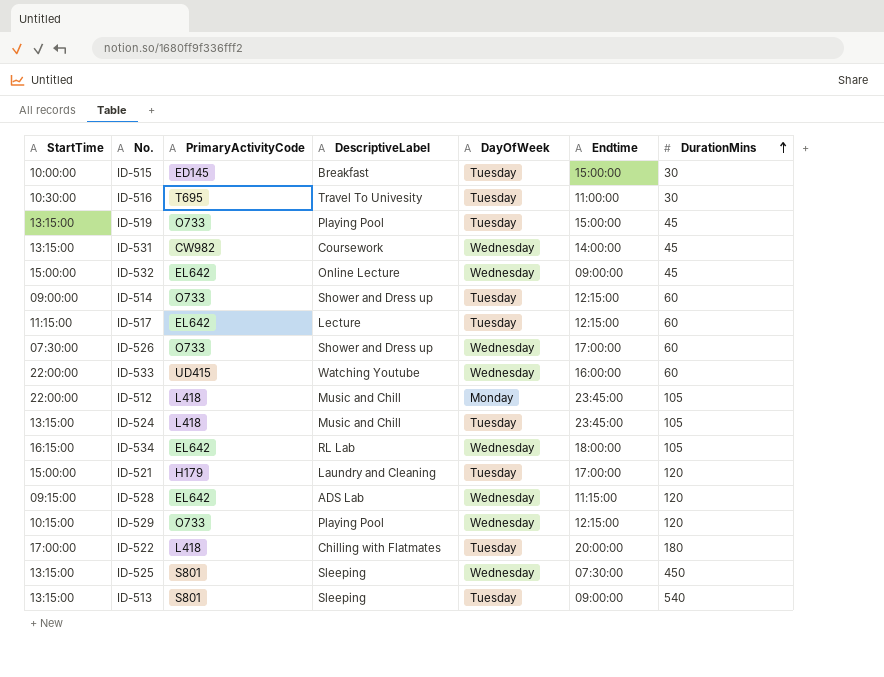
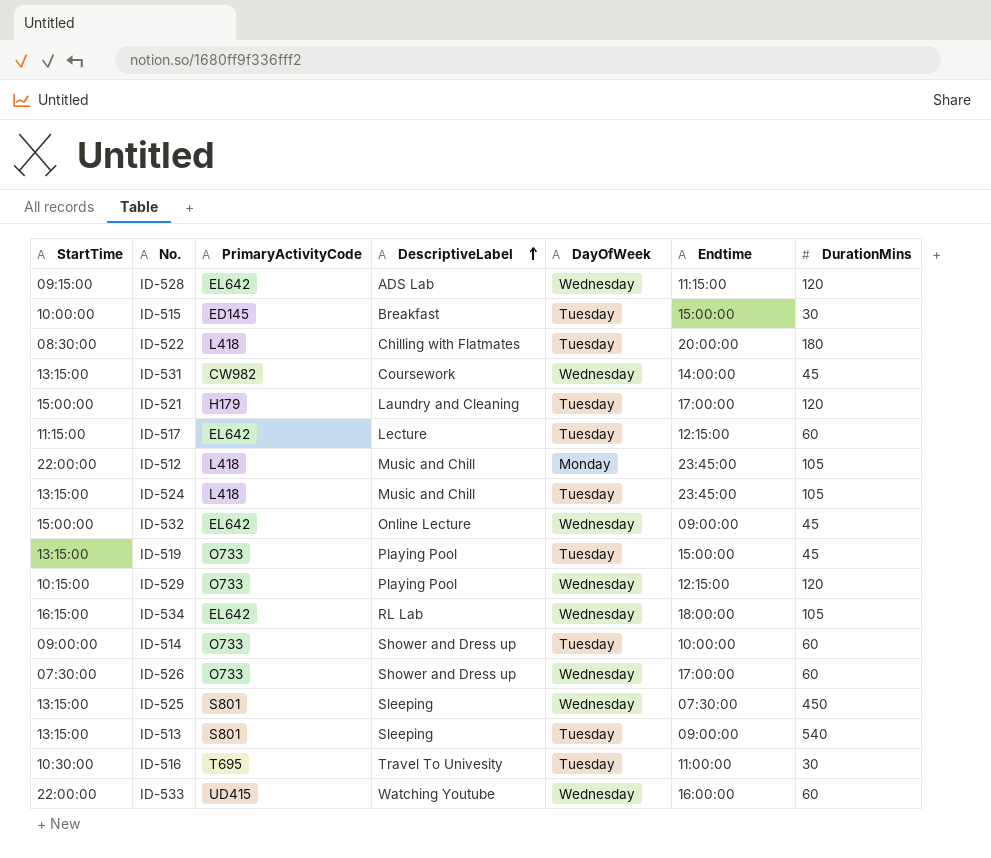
row order: DurationMins ascending -> DescriptiveLabel ascending
ID-522 | StartTime: 17:00:00 -> 08:30:00
ID-514 | Endtime: 12:15:00 -> 10:00:00

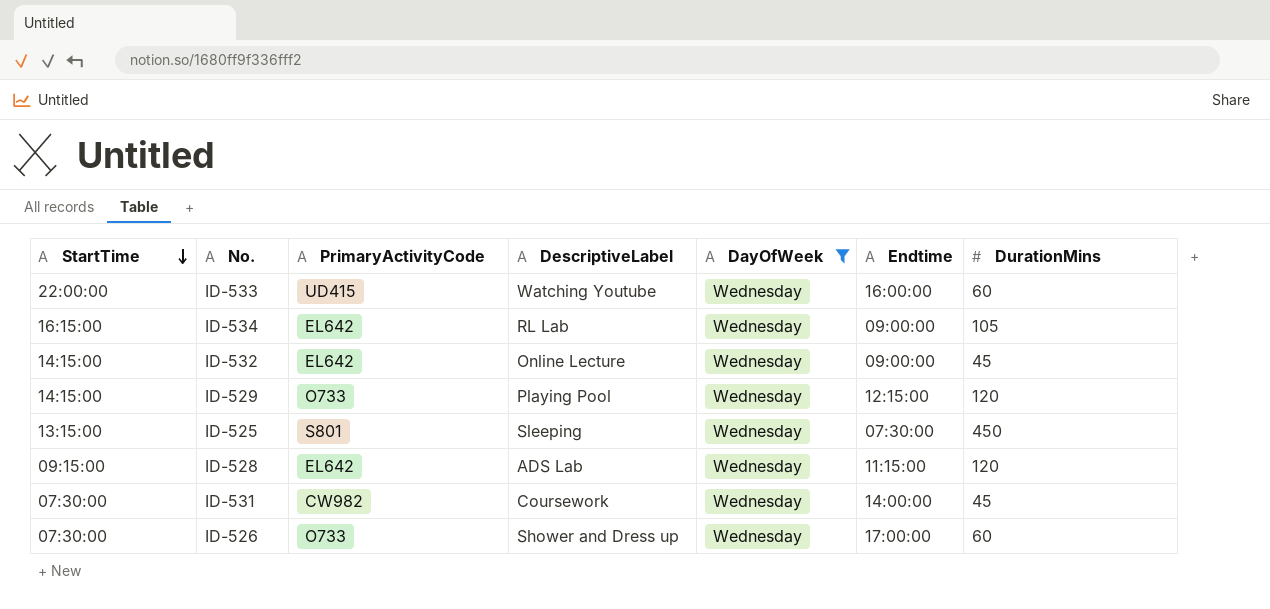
filter: none -> DayOfWeek = Wednesday
row order: DescriptiveLabel ascending -> StartTime descending
ID-534 | Endtime: 18:00:00 -> 09:00:00
ID-532 | StartTime: 15:00:00 -> 14:15:00
ID-529 | StartTime: 10:15:00 -> 14:15:00
ID-531 | StartTime: 13:15:00 -> 07:30:00

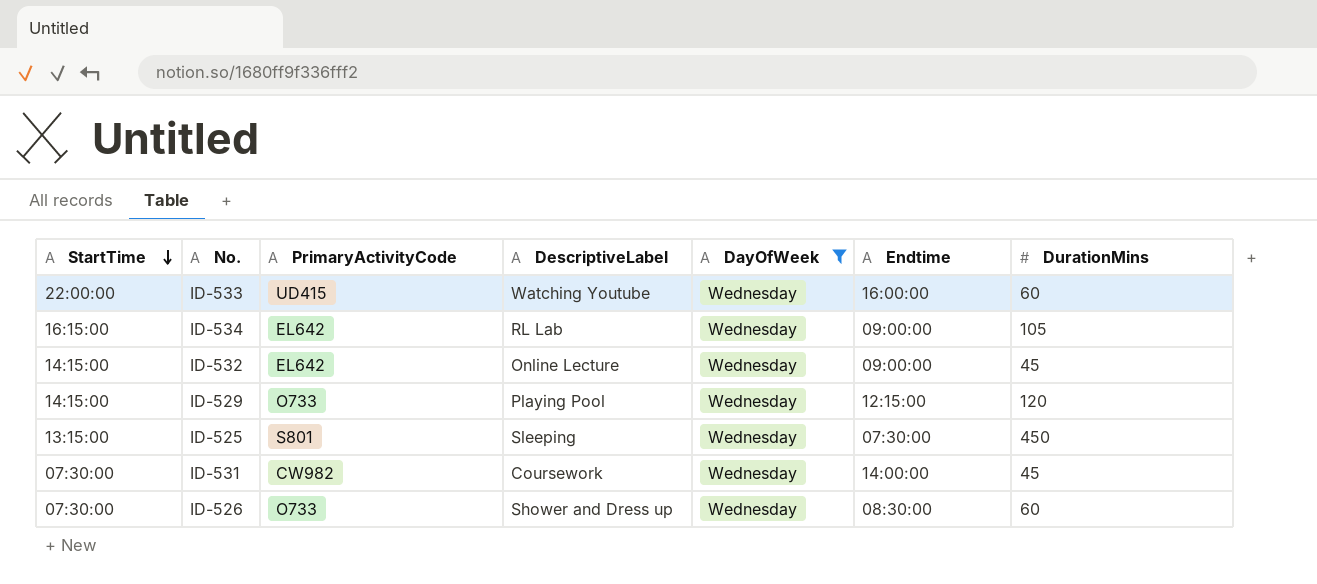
row ID-528: 09:15:00 | EL642 | ADS Lab | Wednesday | 11:15:00 | 120 -> none
ID-526 | Endtime: 17:00:00 -> 08:30:00

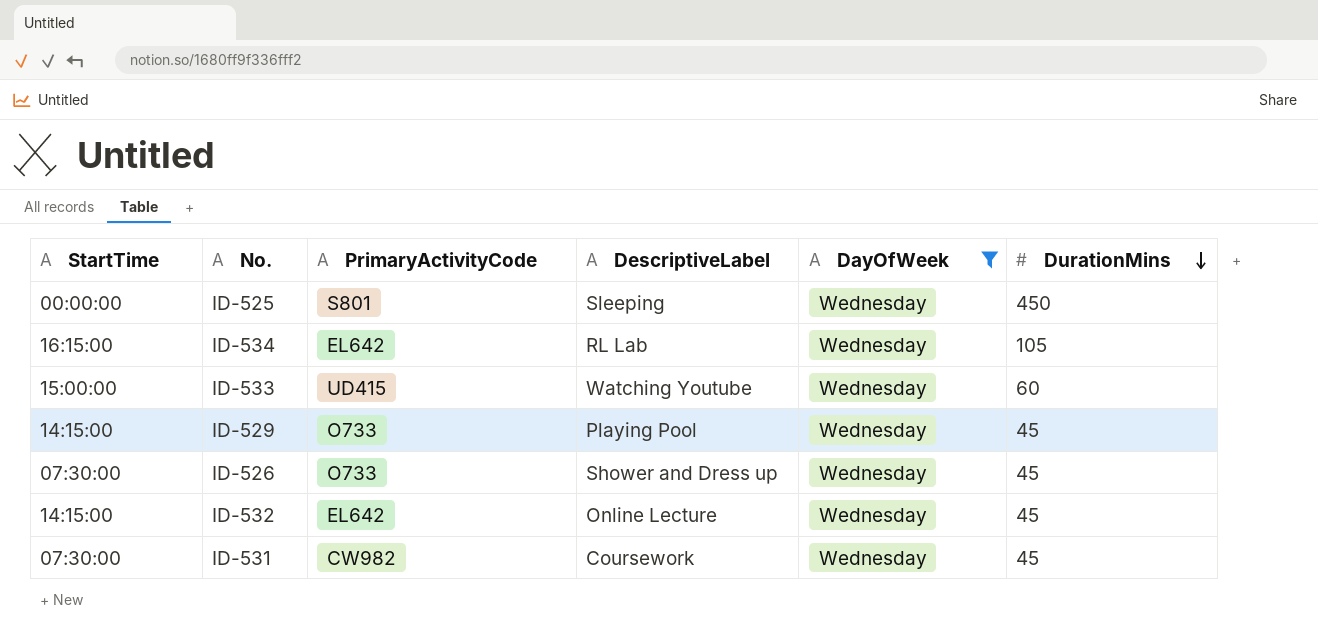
row order: StartTime descending -> DurationMins descending
column Endtime | position: 6 -> none
ID-525 | StartTime: 13:15:00 -> 00:00:00
ID-533 | StartTime: 22:00:00 -> 15:00:00
ID-529 | DurationMins: 120 -> 45
ID-526 | DurationMins: 60 -> 45

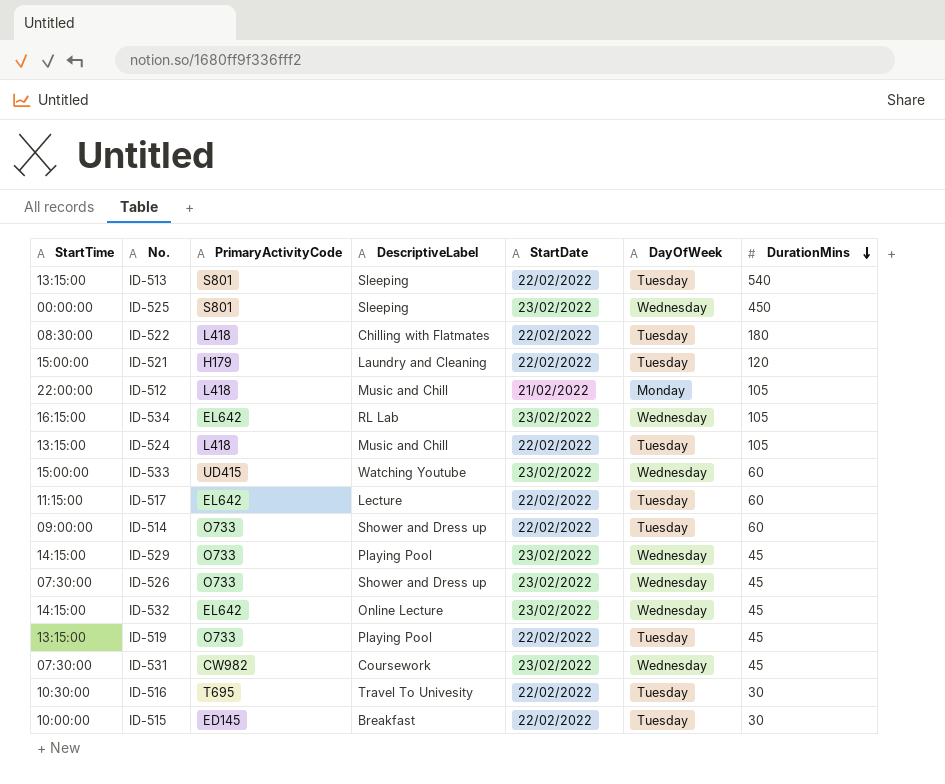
filter: DayOfWeek = Wednesday -> none
column StartDate | position: none -> 5

